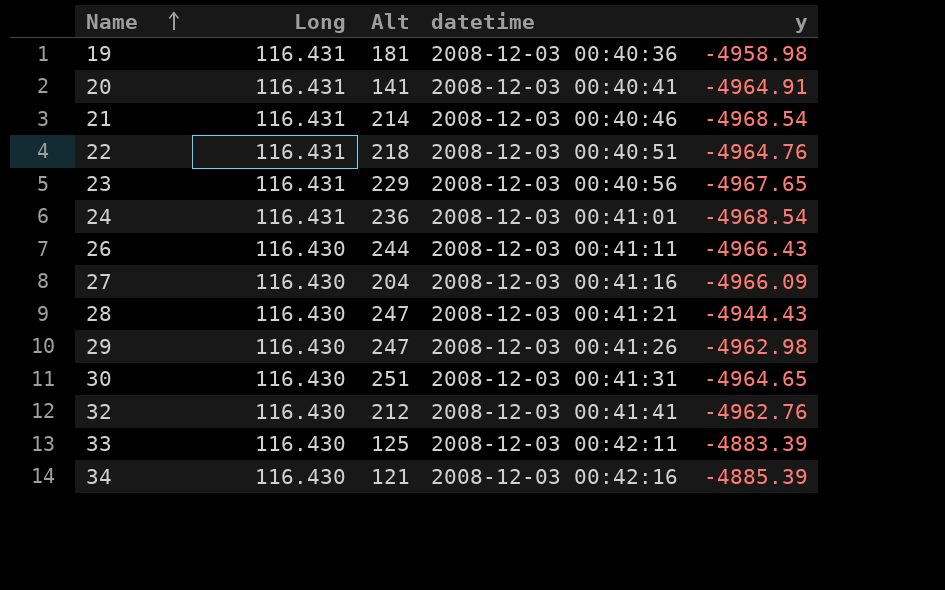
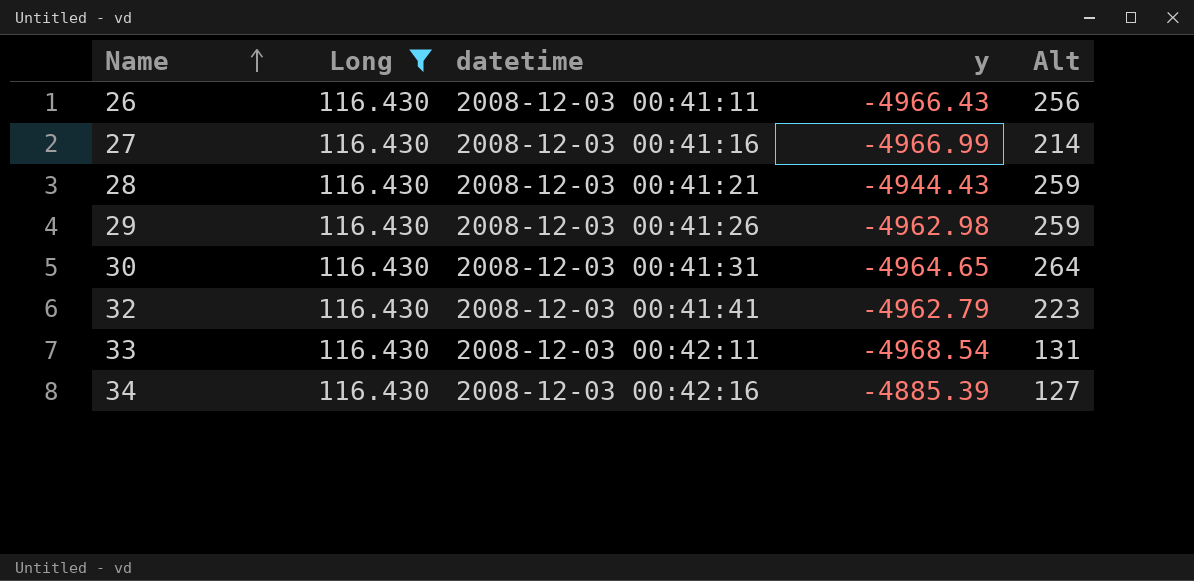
filter: none -> Long = 116.430
column Alt | position: 3 -> 5
26 | Alt: 244 -> 256
27 | y: -4966.09 -> -4966.99
27 | Alt: 204 -> 214
28 | Alt: 247 -> 259
29 | Alt: 247 -> 259
30 | Alt: 251 -> 264
32 | y: -4962.76 -> -4962.79
32 | Alt: 212 -> 223
33 | y: -4883.39 -> -4968.54
33 | Alt: 125 -> 131
34 | Alt: 121 -> 127

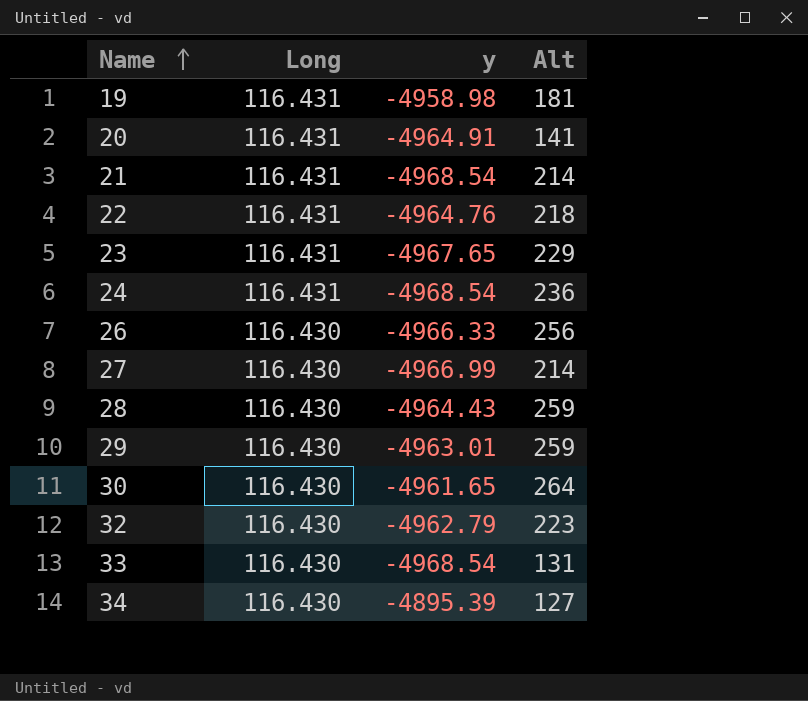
filter: Long = 116.430 -> none
column datetime | position: 3 -> none
26 | y: -4966.43 -> -4966.33
28 | y: -4944.43 -> -4964.43
29 | y: -4962.98 -> -4963.01
30 | y: -4964.65 -> -4961.65
34 | y: -4885.39 -> -4895.39

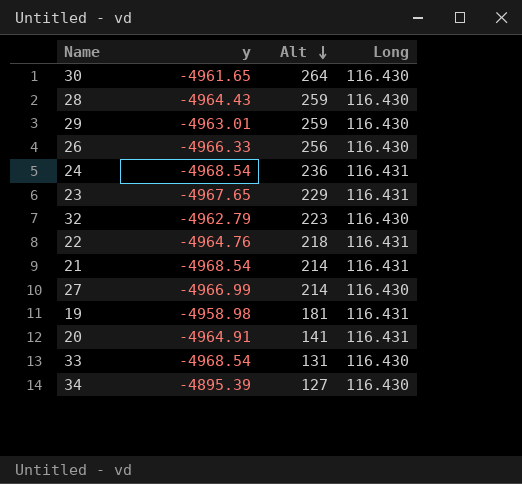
row order: Name ascending -> Alt descending
column Long | position: 2 -> 4

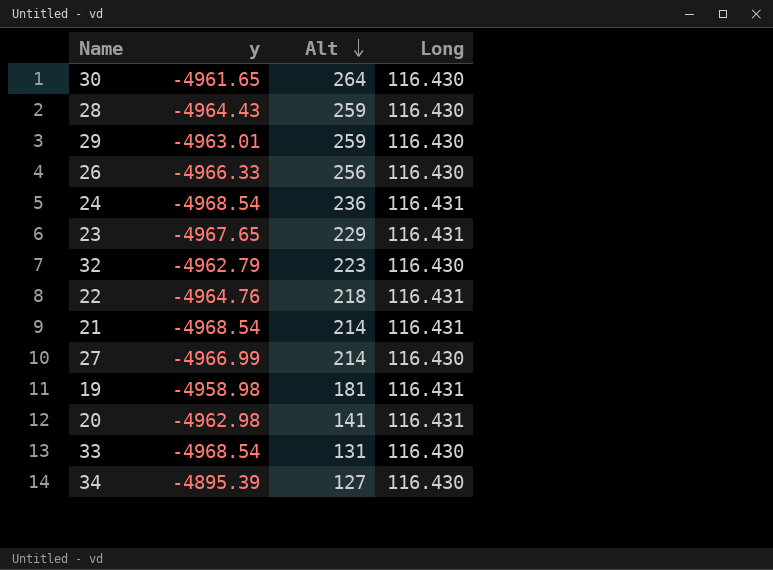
20 | y: -4964.91 -> -4962.98

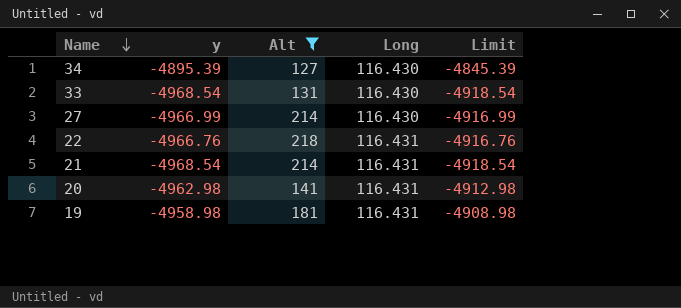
filter: none -> Alt <= 218
row order: Alt descending -> Name descending
column Limit | formula: none -> [y] + 50
22 | y: -4964.76 -> -4966.76

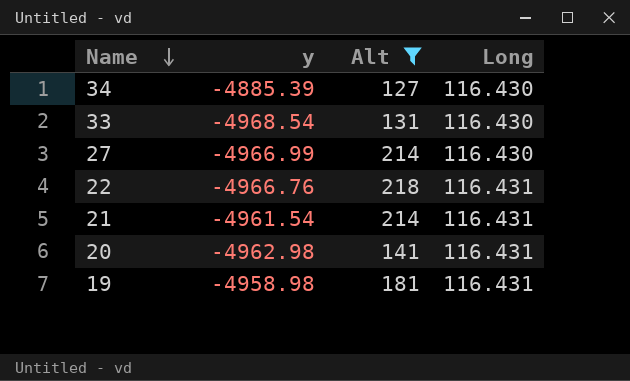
column Limit | formula: [y] + 50 -> none
34 | y: -4895.39 -> -4885.39
21 | y: -4968.54 -> -4961.54

